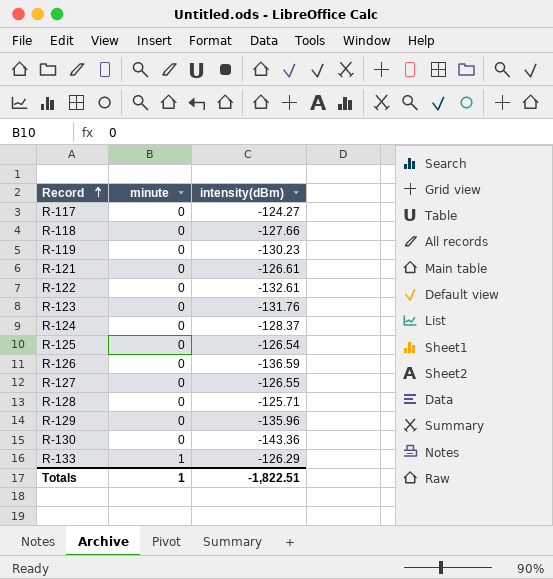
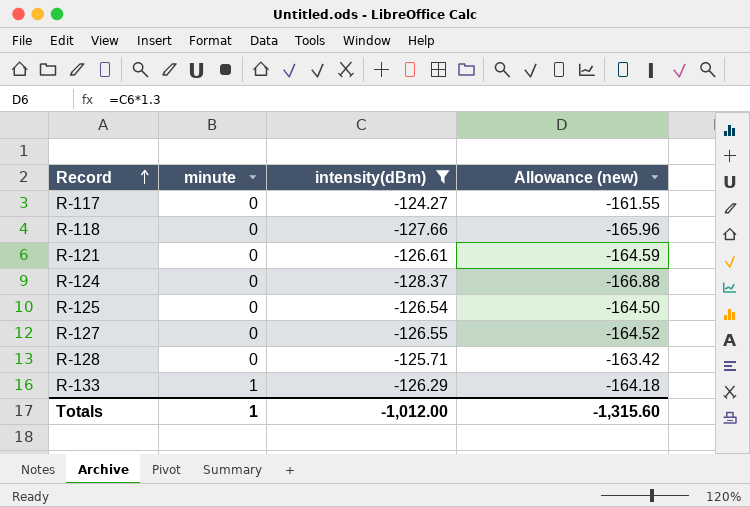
filter: none -> intensity(dBm) >= -128.37
column Allowance (new) | formula: none -> [intensity(dBm)] * 1.3
Totals | intensity(dBm): -1,822.51 -> -1,012.00

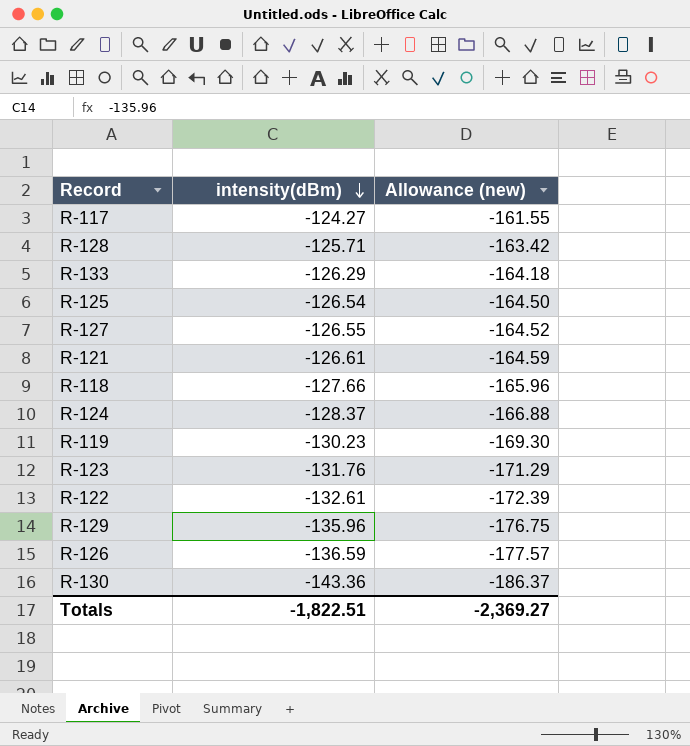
filter: intensity(dBm) >= -128.37 -> none
row order: Record ascending -> intensity(dBm) descending
column minute | position: 2 -> none
Totals | intensity(dBm): -1,012.00 -> -1,822.51
Totals | Allowance (new): -1,315.60 -> -2,369.27

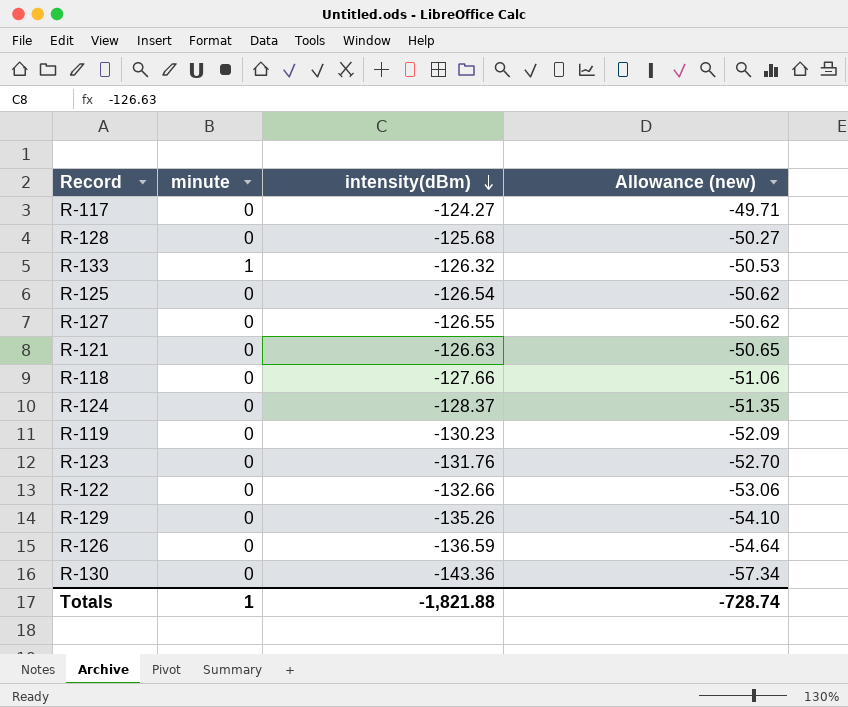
column minute | position: none -> 2
column Allowance (new) | formula: [intensity(dBm)] * 1.3 -> [intensity(dBm)] * 0.4
R-128 | intensity(dBm): -125.71 -> -125.68
R-133 | intensity(dBm): -126.29 -> -126.32
R-121 | intensity(dBm): -126.61 -> -126.63
R-122 | intensity(dBm): -132.61 -> -132.66
R-129 | intensity(dBm): -135.96 -> -135.26
Totals | intensity(dBm): -1,822.51 -> -1,821.88
Totals | Allowance (new): -2,369.27 -> -728.74

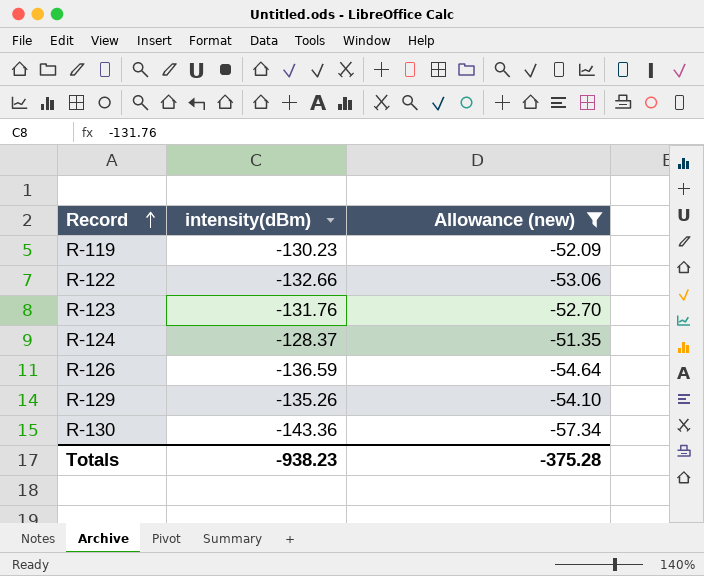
filter: none -> Allowance (new) <= -51.35
row order: intensity(dBm) descending -> Record ascending
column minute | position: 2 -> none
Totals | intensity(dBm): -1,821.88 -> -938.23
Totals | Allowance (new): -728.74 -> -375.28

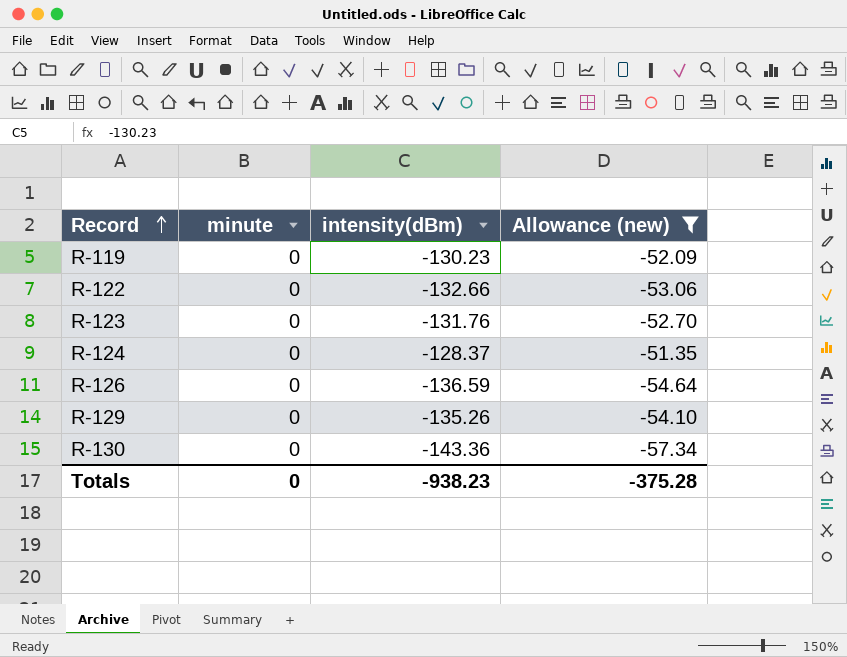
column minute | position: none -> 2

